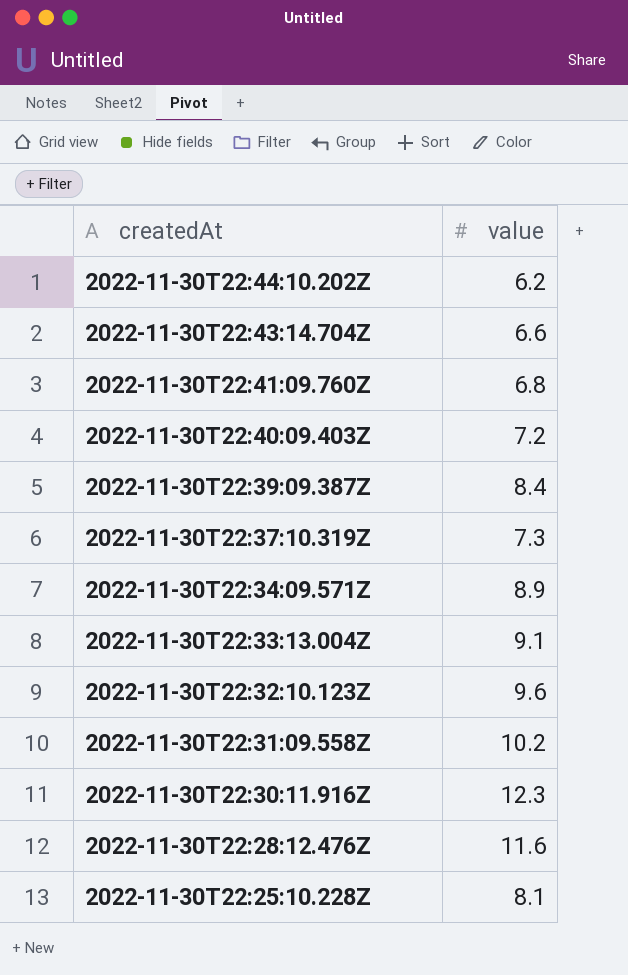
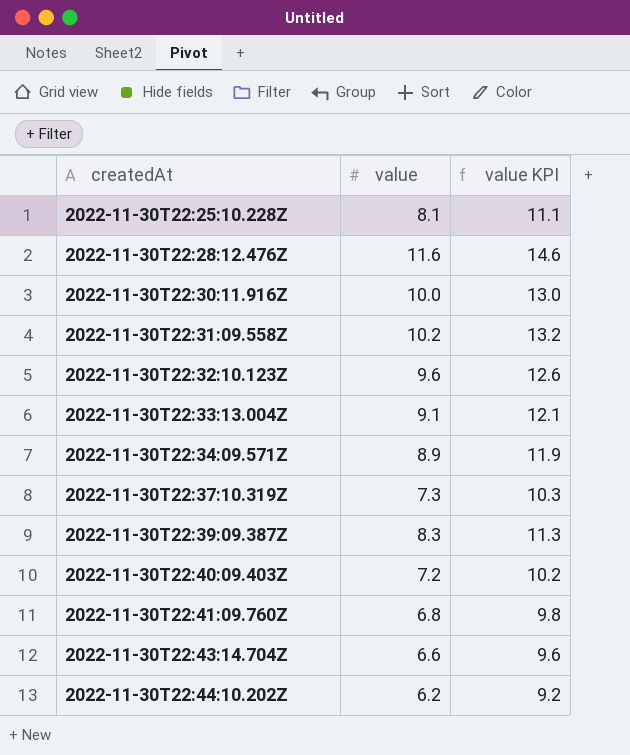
row order: createdAt descending -> createdAt ascending
column value KPI | formula: none -> [value] + 3
2022-11-30T22:30:11.916Z | value: 12.3 -> 10.0
2022-11-30T22:39:09.387Z | value: 8.4 -> 8.3

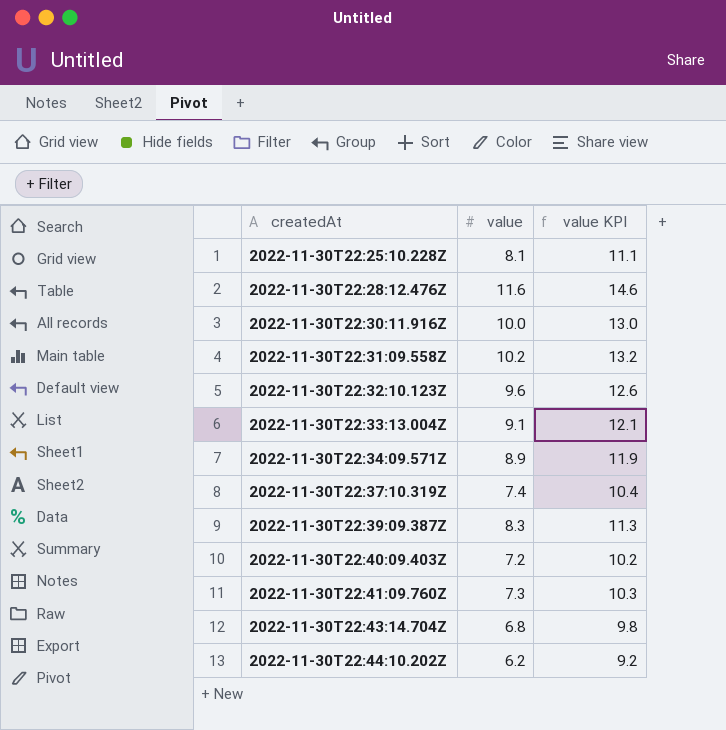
2022-11-30T22:37:10.319Z | value: 7.3 -> 7.4
2022-11-30T22:37:10.319Z | value KPI: 10.3 -> 10.4
2022-11-30T22:41:09.760Z | value: 6.8 -> 7.3
2022-11-30T22:41:09.760Z | value KPI: 9.8 -> 10.3
2022-11-30T22:43:14.704Z | value: 6.6 -> 6.8
2022-11-30T22:43:14.704Z | value KPI: 9.6 -> 9.8

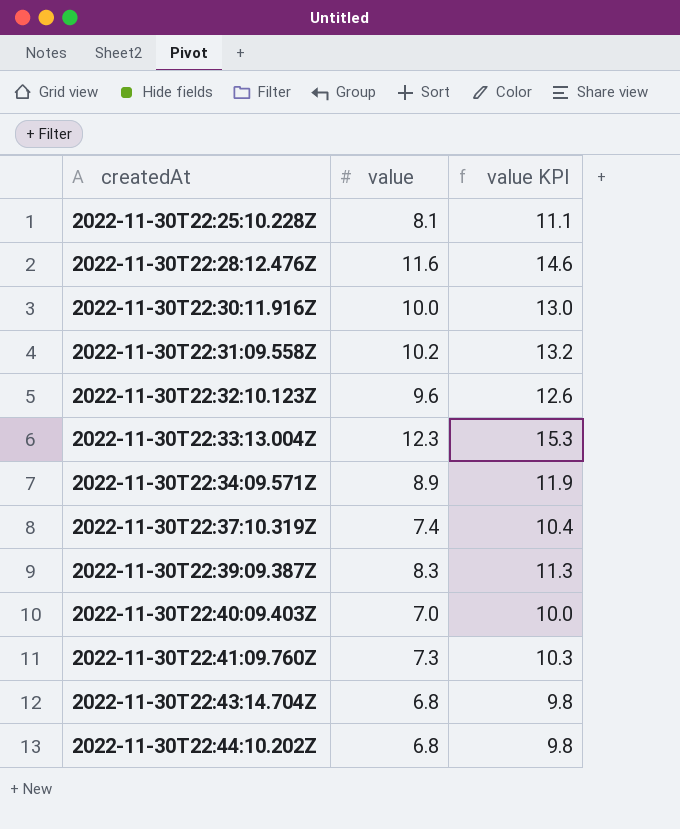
2022-11-30T22:33:13.004Z | value: 9.1 -> 12.3
2022-11-30T22:33:13.004Z | value KPI: 12.1 -> 15.3
2022-11-30T22:40:09.403Z | value: 7.2 -> 7.0
2022-11-30T22:40:09.403Z | value KPI: 10.2 -> 10.0
2022-11-30T22:44:10.202Z | value: 6.2 -> 6.8
2022-11-30T22:44:10.202Z | value KPI: 9.2 -> 9.8

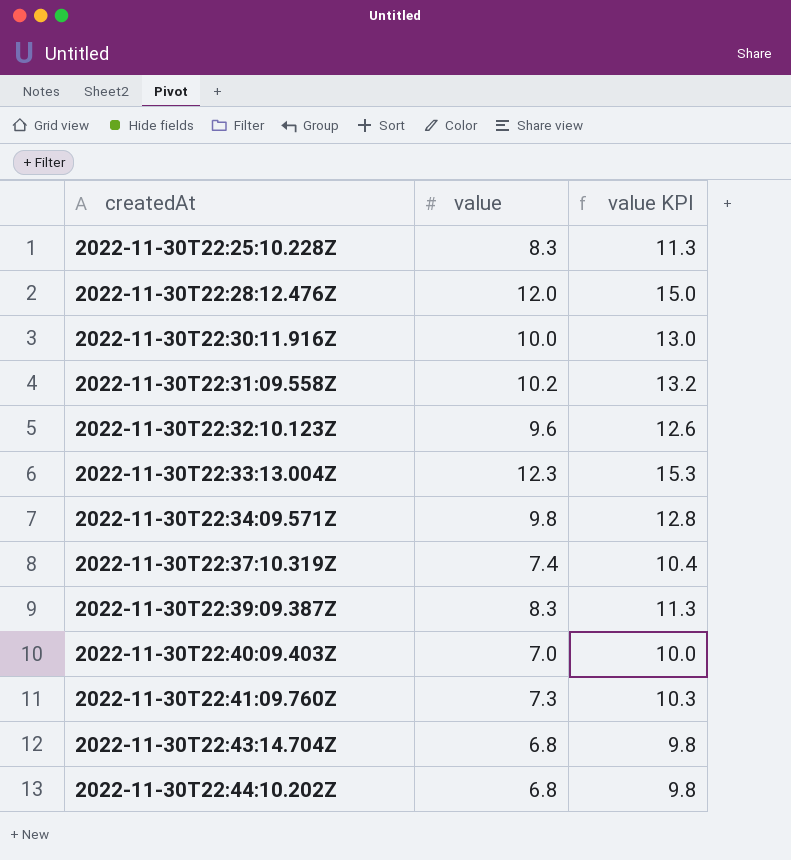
2022-11-30T22:25:10.228Z | value: 8.1 -> 8.3
2022-11-30T22:25:10.228Z | value KPI: 11.1 -> 11.3
2022-11-30T22:28:12.476Z | value: 11.6 -> 12.0
2022-11-30T22:28:12.476Z | value KPI: 14.6 -> 15.0
2022-11-30T22:34:09.571Z | value: 8.9 -> 9.8
2022-11-30T22:34:09.571Z | value KPI: 11.9 -> 12.8

